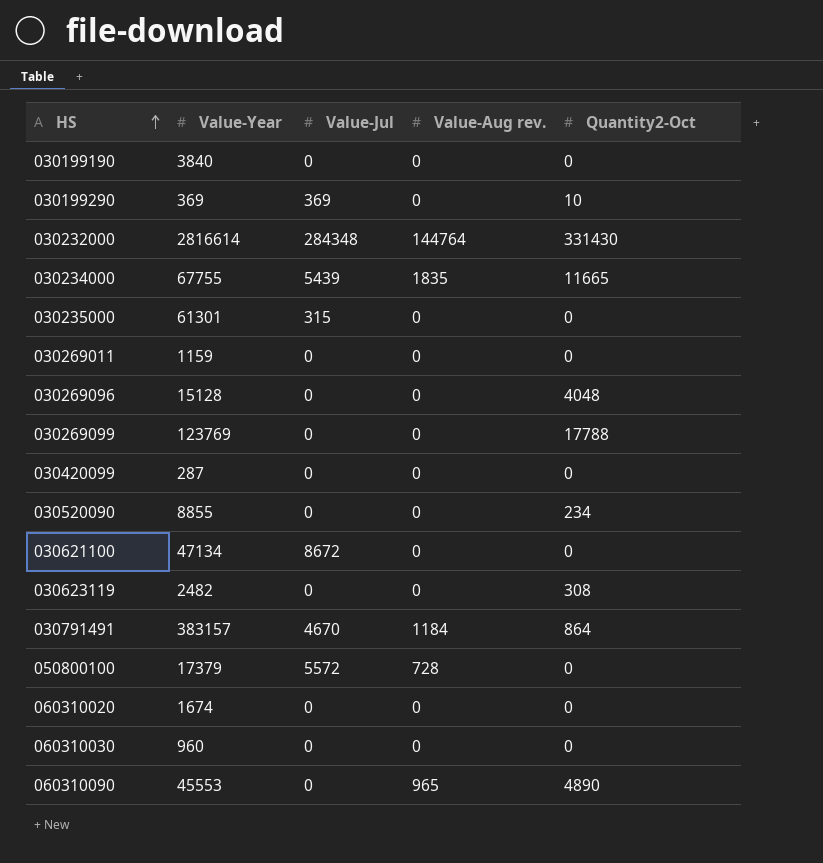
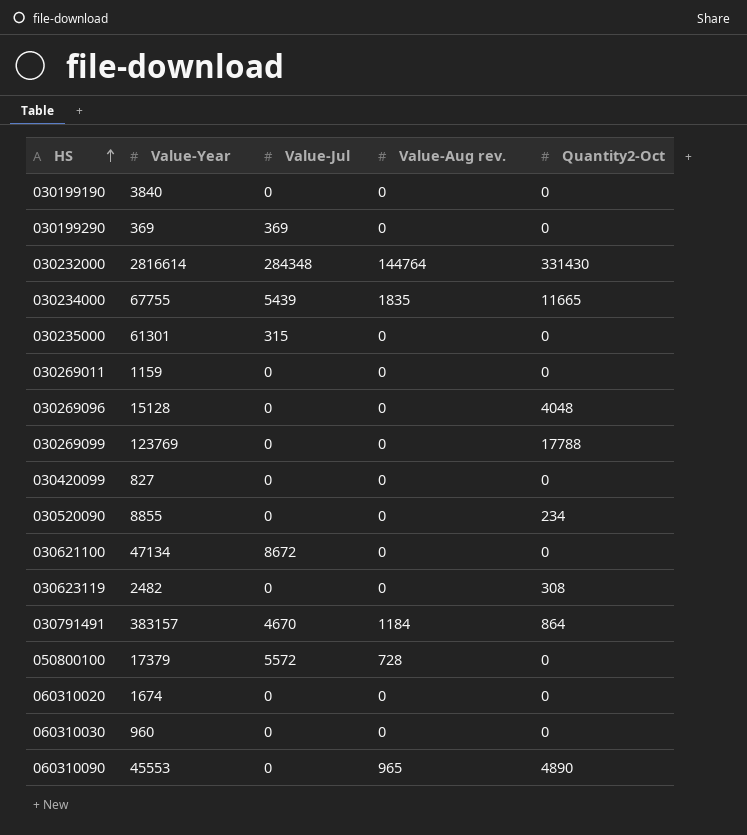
030199290 | Quantity2-Oct: 10 -> 0
030420099 | Value-Year: 287 -> 827

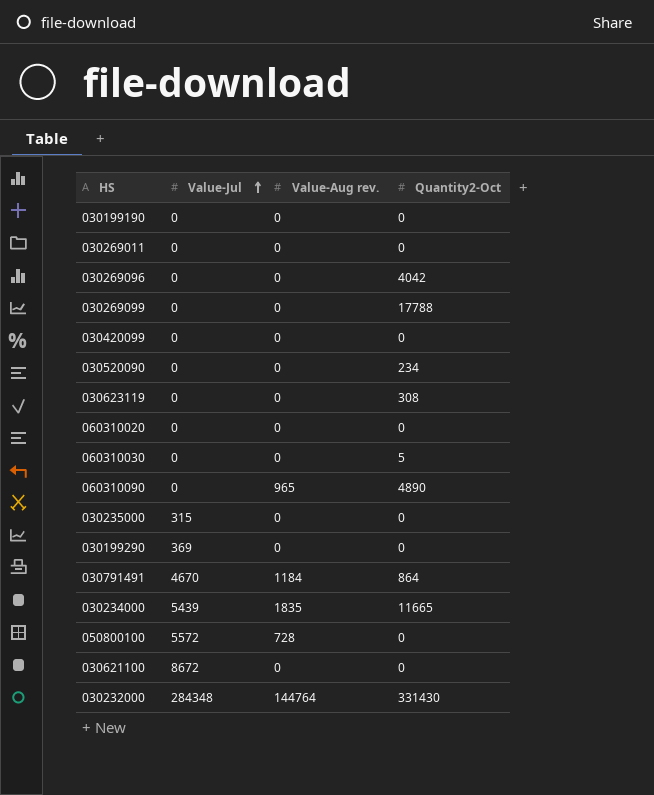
row order: HS ascending -> Value-Jul ascending
column Value-Year | position: 2 -> none
030269096 | Quantity2-Oct: 4048 -> 4042
060310030 | Quantity2-Oct: 0 -> 5

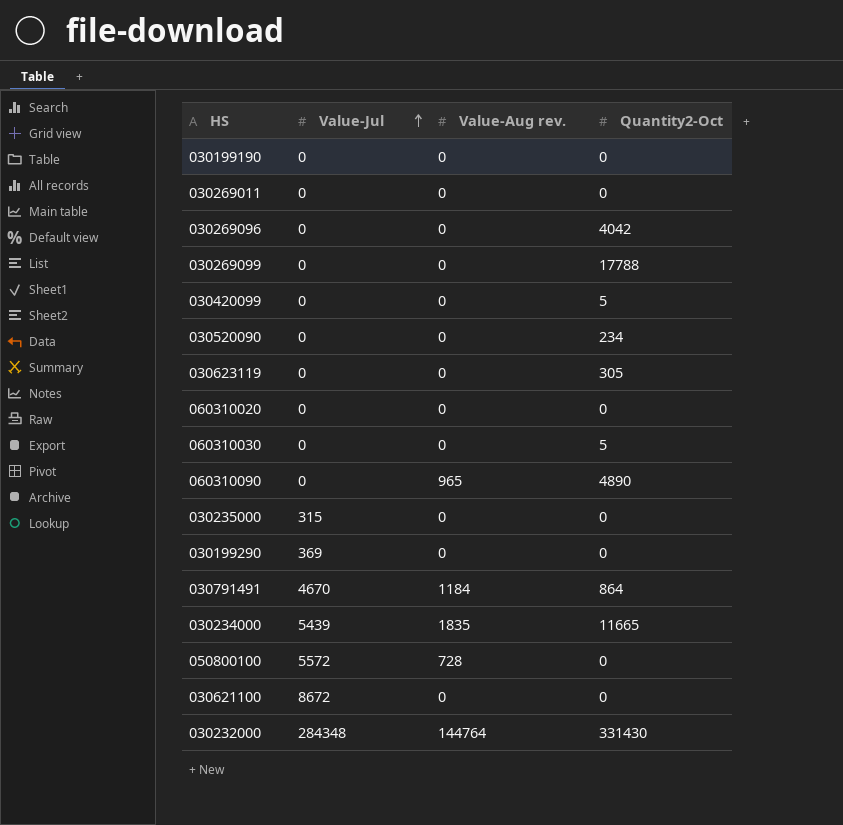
030420099 | Quantity2-Oct: 0 -> 5
030623119 | Quantity2-Oct: 308 -> 305

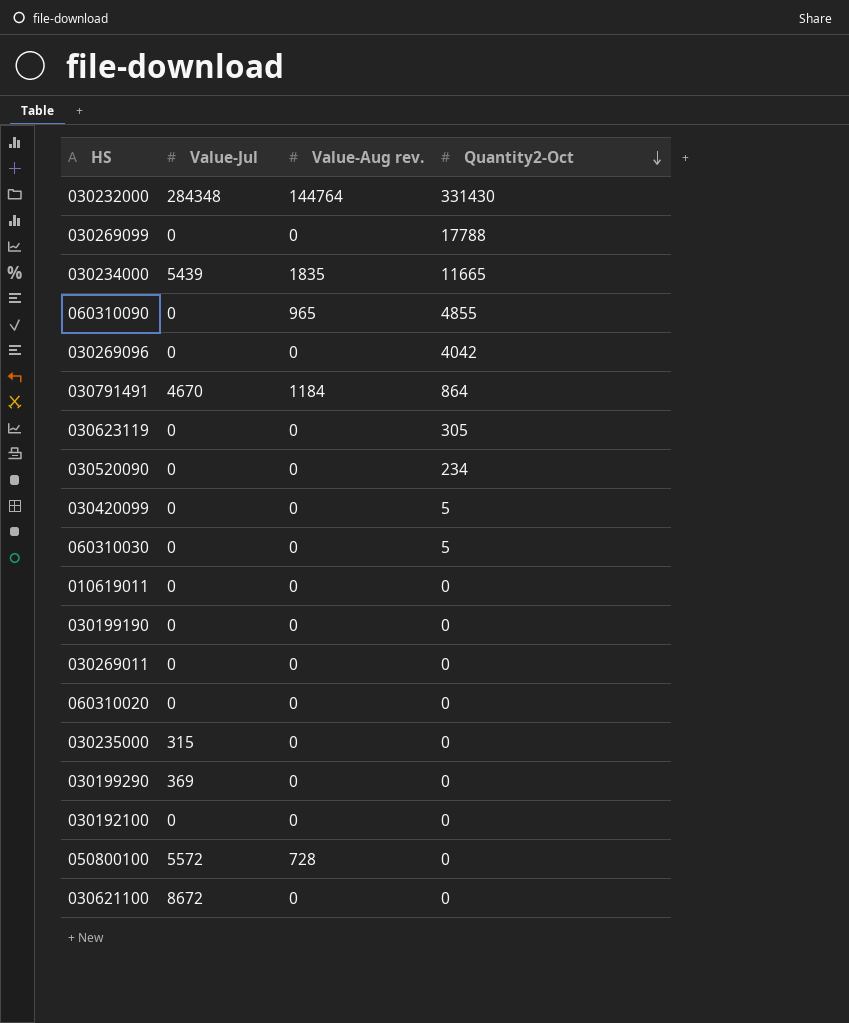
row order: Value-Jul ascending -> Quantity2-Oct descending
060310090 | Quantity2-Oct: 4890 -> 4855
row 010619011: none -> 0 | 0 | 0
row 030192100: none -> 0 | 0 | 0

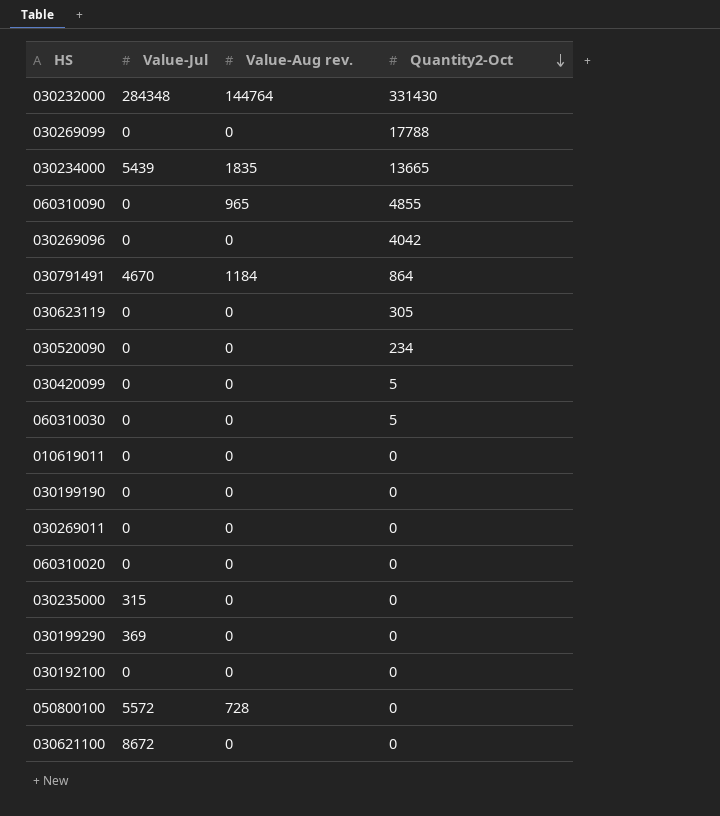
030234000 | Quantity2-Oct: 11665 -> 13665

